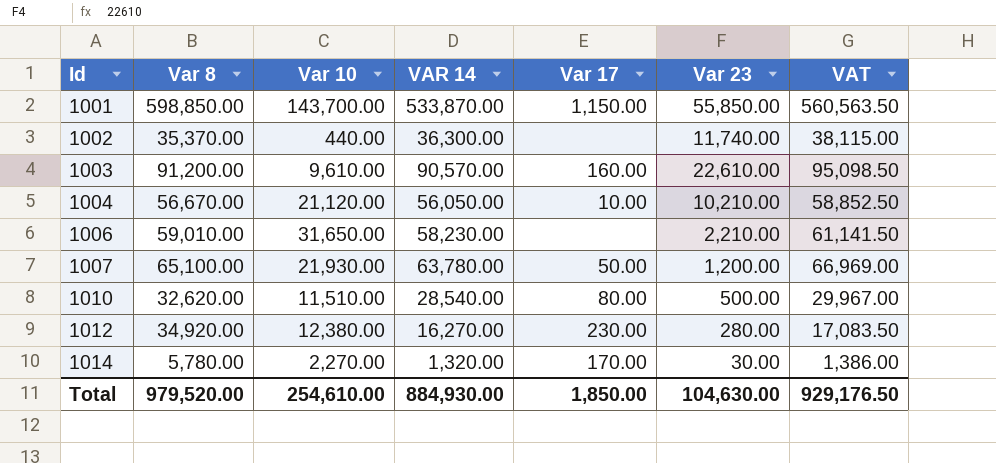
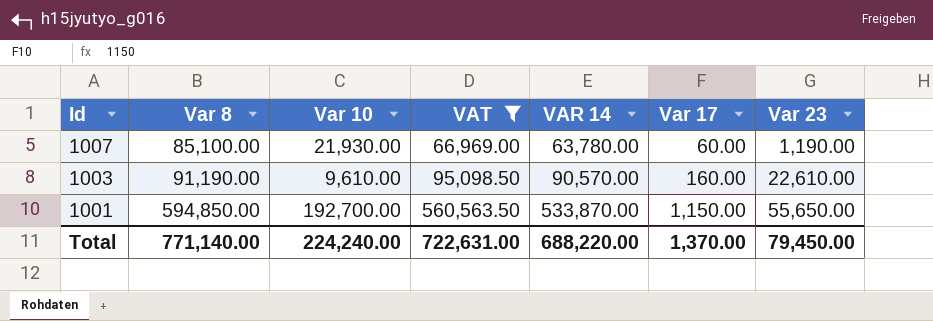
filter: none -> VAT >= 66,969.00
row order: Id ascending -> Id descending
column VAT | position: 7 -> 4
1007 | Var 8: 65,100.00 -> 85,100.00
1007 | Var 17: 50.00 -> 60.00
1007 | Var 23: 1,200.00 -> 1,190.00
1003 | Var 8: 91,200.00 -> 91,190.00
1001 | Var 8: 598,850.00 -> 594,850.00
1001 | Var 10: 143,700.00 -> 192,700.00
1001 | Var 23: 55,850.00 -> 55,650.00
Total | Var 8: 979,520.00 -> 771,140.00
Total | Var 10: 254,610.00 -> 224,240.00
Total | VAT: 929,176.50 -> 722,631.00
Total | VAR 14: 884,930.00 -> 688,220.00
Total | Var 17: 1,850.00 -> 1,370.00
Total | Var 23: 104,630.00 -> 79,450.00

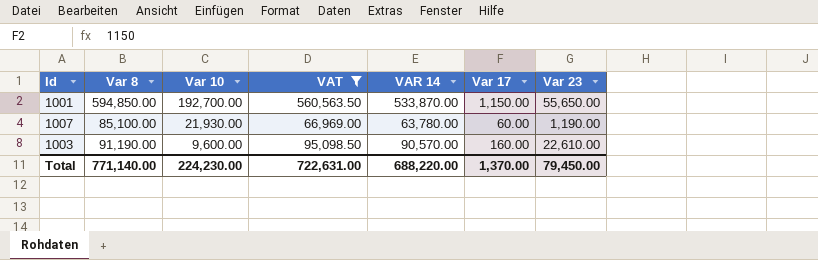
row order: Id descending -> Var 10 descending
1003 | Var 10: 9,610.00 -> 9,600.00
Total | Var 10: 224,240.00 -> 224,230.00

